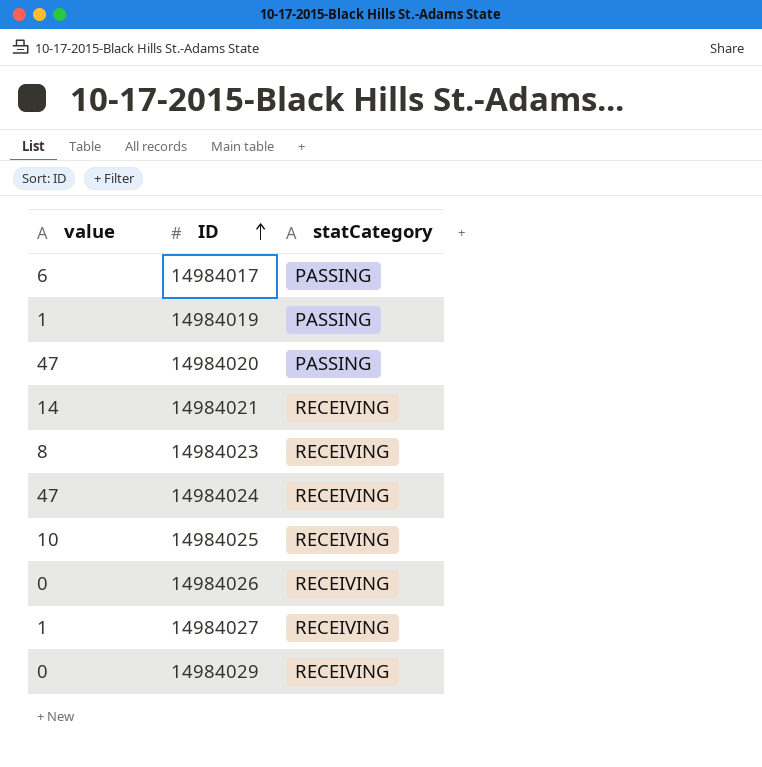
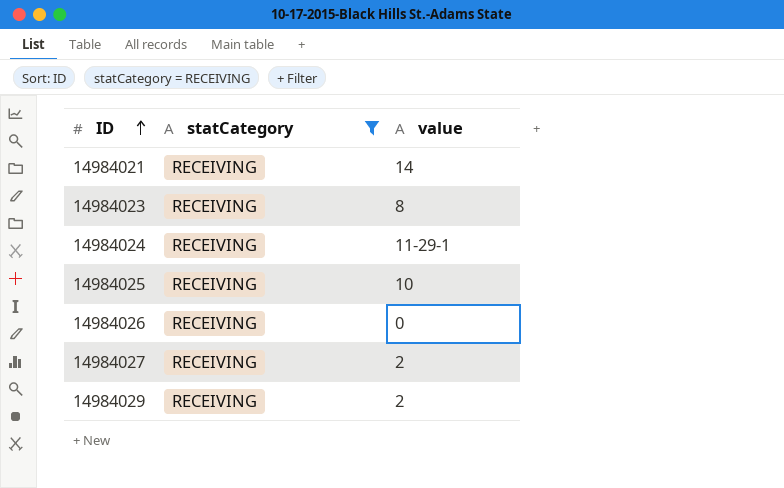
filter: none -> statCategory = RECEIVING
column value | position: 1 -> 3
14984024 | value: 47 -> 11-29-1
14984027 | value: 1 -> 2
14984029 | value: 0 -> 2

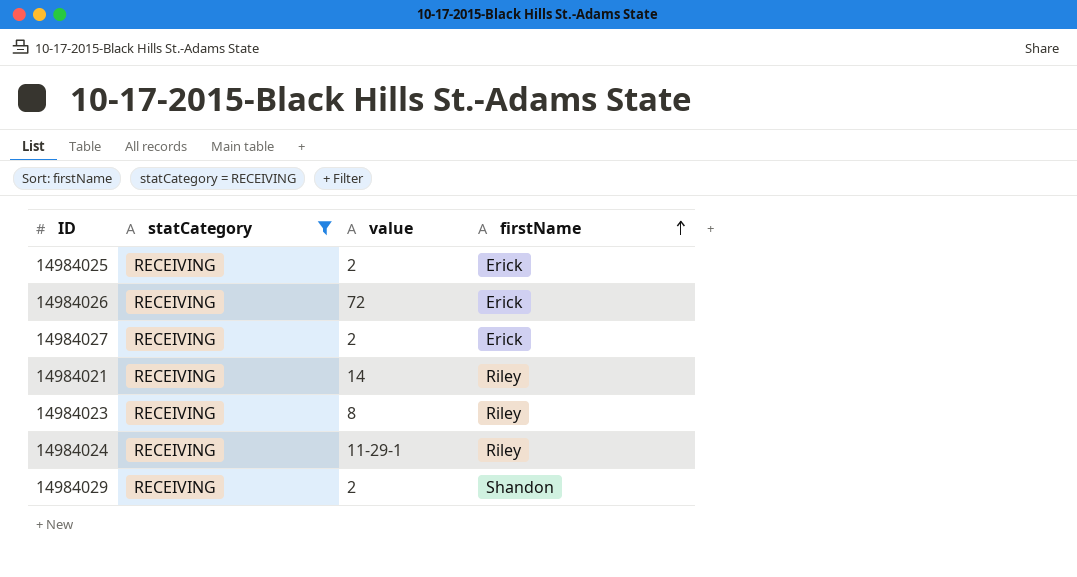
row order: ID ascending -> firstName ascending
column firstName | position: none -> 4
14984025 | value: 10 -> 2
14984026 | value: 0 -> 72

